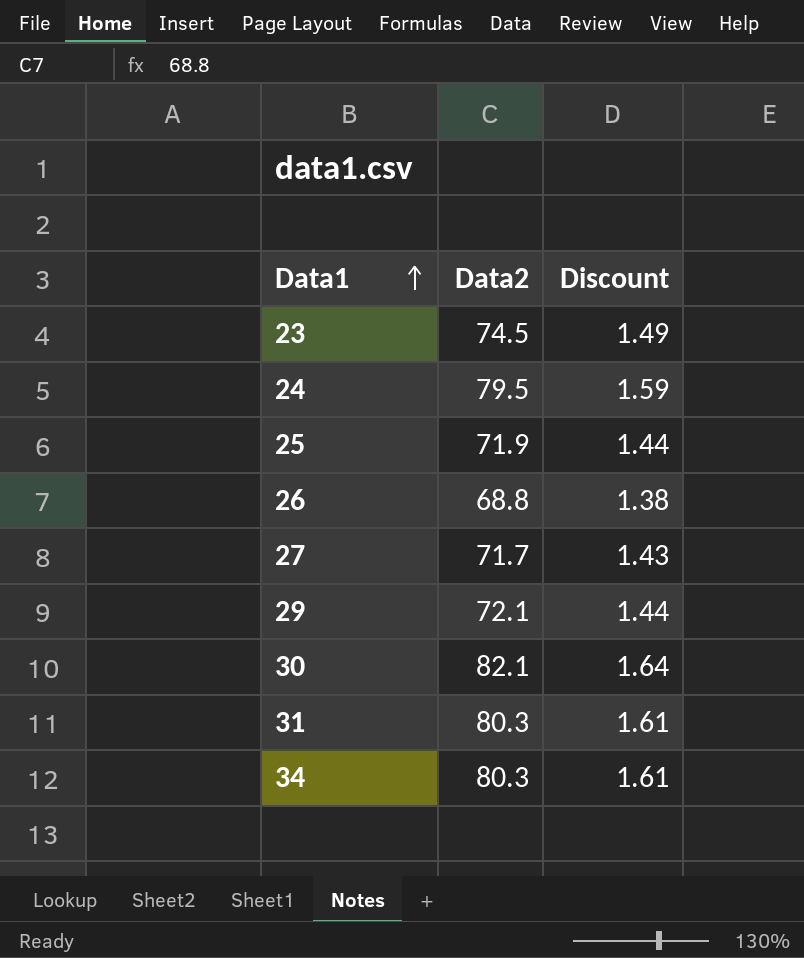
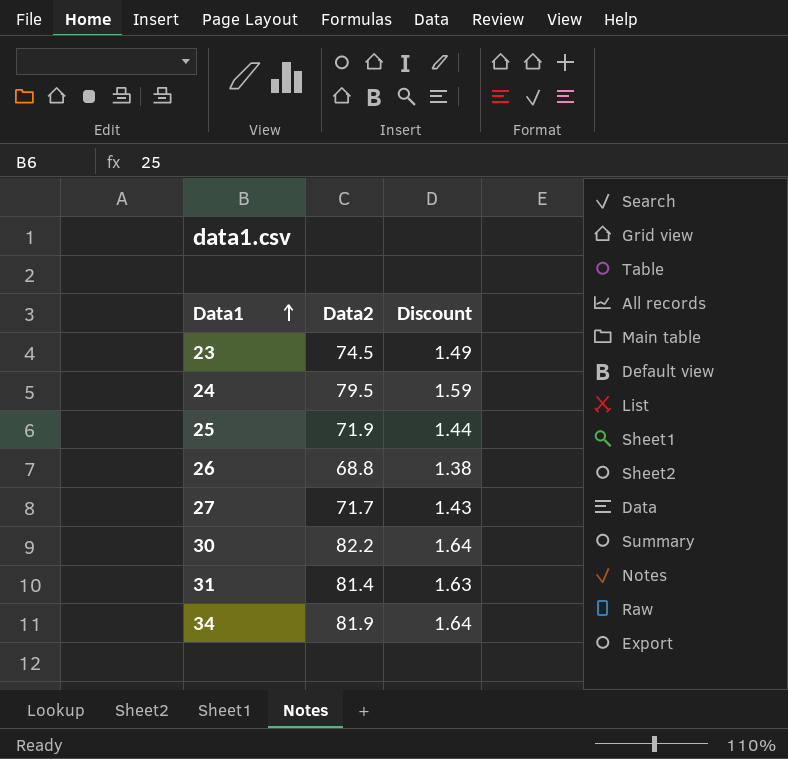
row 29: 72.1 | 1.44 -> none
30 | Data2: 82.1 -> 82.2
31 | Data2: 80.3 -> 81.4
31 | Discount: 1.61 -> 1.63
34 | Data2: 80.3 -> 81.9
34 | Discount: 1.61 -> 1.64

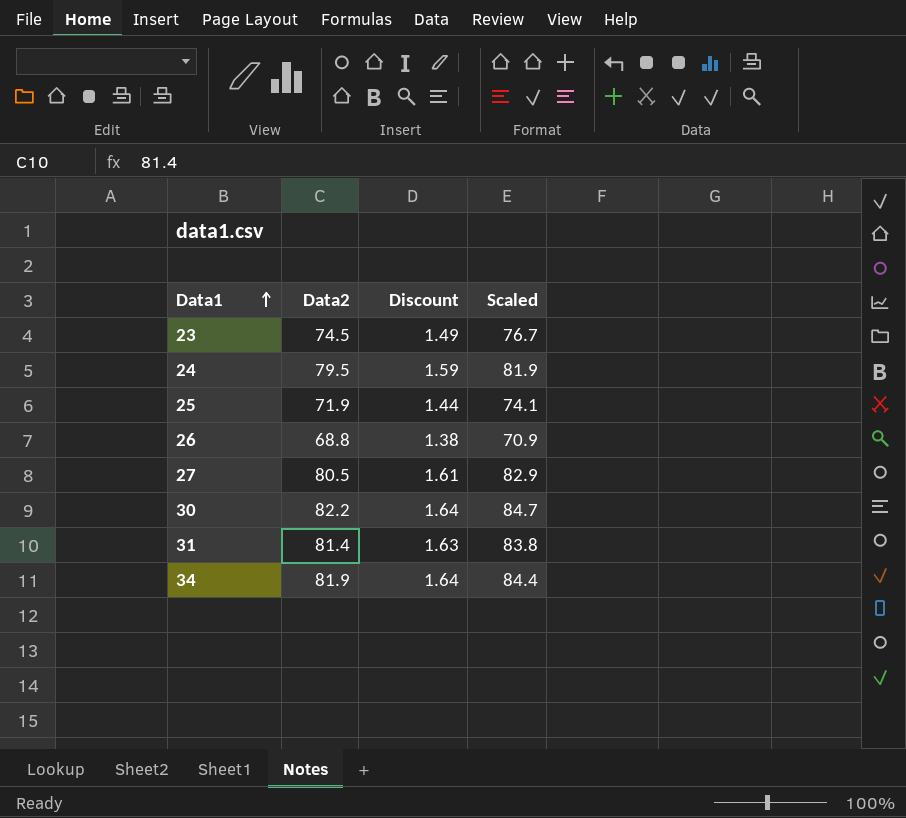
column Scaled | formula: none -> [Data2] * 1.03
27 | Data2: 71.7 -> 80.5
27 | Discount: 1.43 -> 1.61

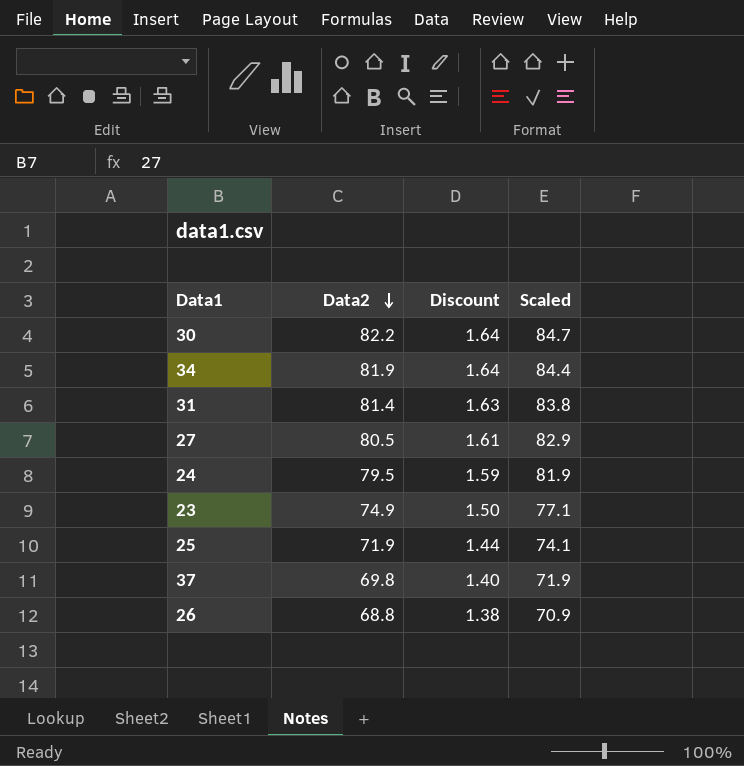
row order: Data1 ascending -> Data2 descending
23 | Data2: 74.5 -> 74.9
23 | Discount: 1.49 -> 1.50
23 | Scaled: 76.7 -> 77.1
row 37: none -> 69.8 | 1.40 | 71.9

